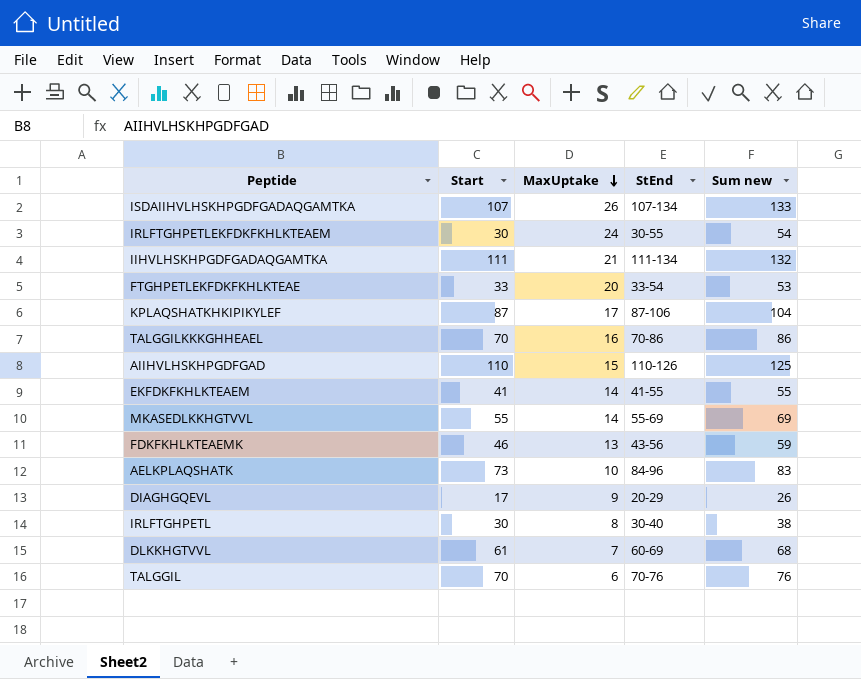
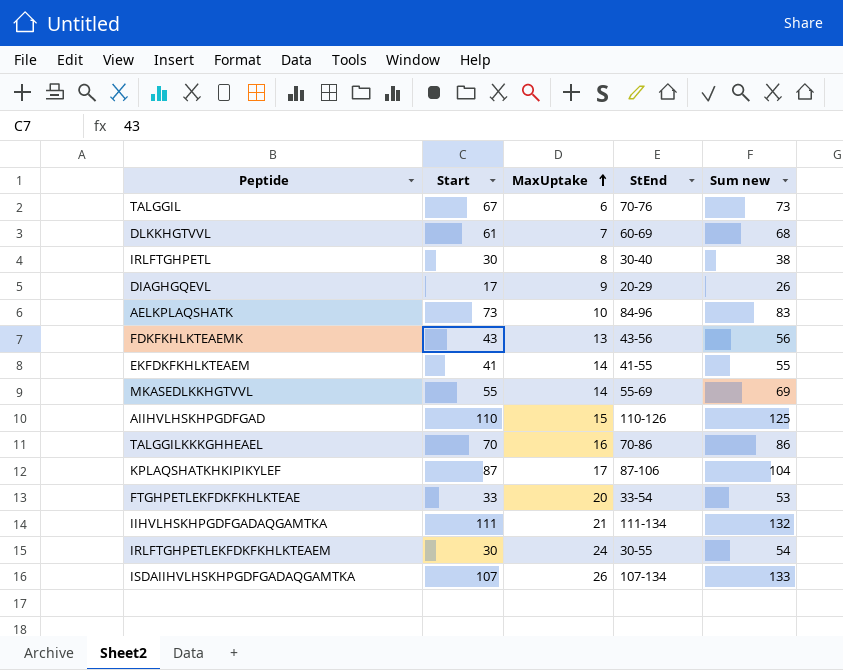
row order: MaxUptake descending -> MaxUptake ascending
TALGGIL | Start: 70 -> 67
TALGGIL | Sum new: 76 -> 73
FDKFKHLKTEAEMK | Start: 46 -> 43
FDKFKHLKTEAEMK | Sum new: 59 -> 56

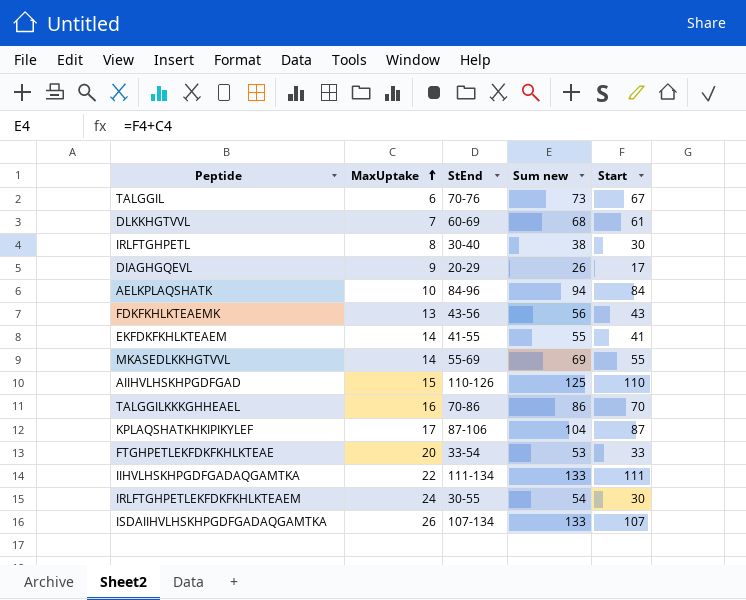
column Start | position: 2 -> 5
AELKPLAQSHATK | Sum new: 83 -> 94
AELKPLAQSHATK | Start: 73 -> 84
IIHVLHSKHPGDFGADAQGAMTKA | MaxUptake: 21 -> 22
IIHVLHSKHPGDFGADAQGAMTKA | Sum new: 132 -> 133

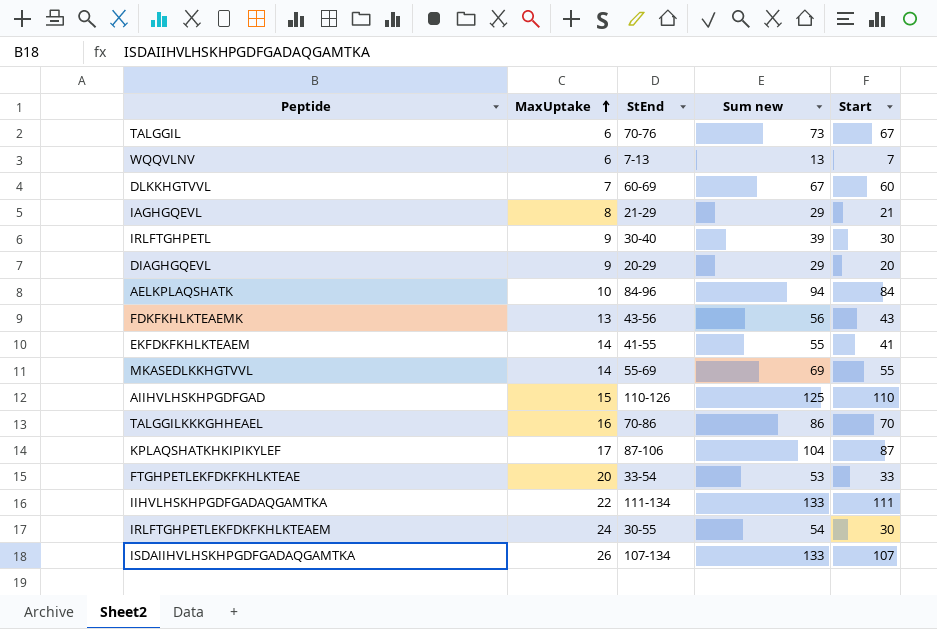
row WQQVLNV: none -> 6 | 7-13 | 13 | 7
DLKKHGTVVL | Sum new: 68 -> 67
DLKKHGTVVL | Start: 61 -> 60
row IAGHGQEVL: none -> 8 | 21-29 | 29 | 21
IRLFTGHPETL | MaxUptake: 8 -> 9
IRLFTGHPETL | Sum new: 38 -> 39
DIAGHGQEVL | Sum new: 26 -> 29
DIAGHGQEVL | Start: 17 -> 20

